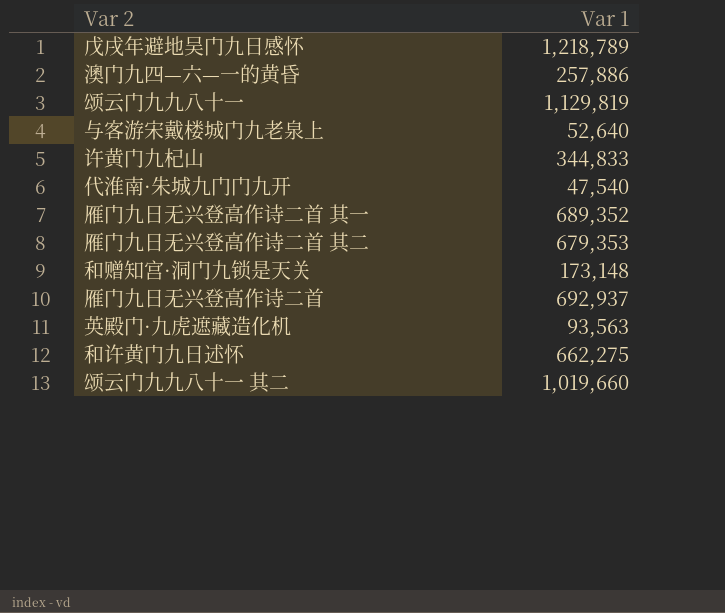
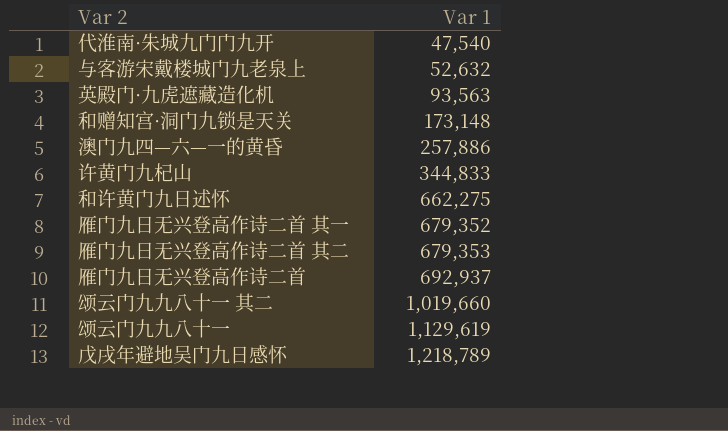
row order: none -> Var 1 ascending
与客游宋戴楼城门九老泉上 | Var 1: 52,640 -> 52,632
雁门九日无兴登高作诗二首 其一 | Var 1: 689,352 -> 679,352
颂云门九九八十一 | Var 1: 1,129,819 -> 1,129,619

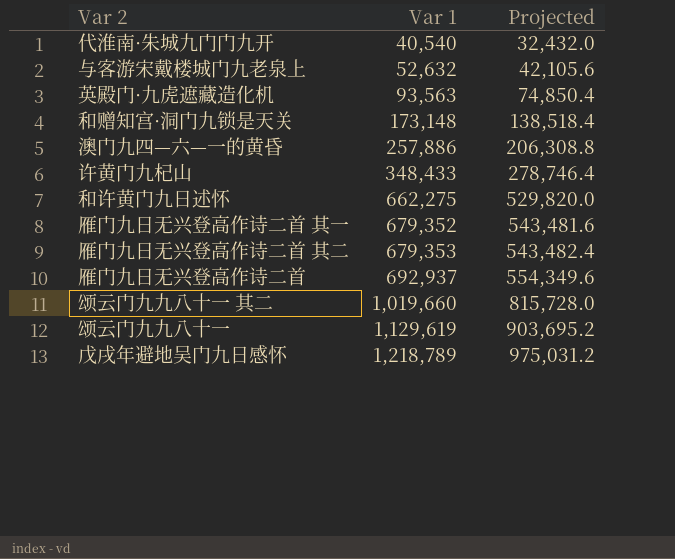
column Projected | formula: none -> [Var 1] * 0.8
代淮南·朱城九门门九开 | Var 1: 47,540 -> 40,540
许黄门九杞山 | Var 1: 344,833 -> 348,433

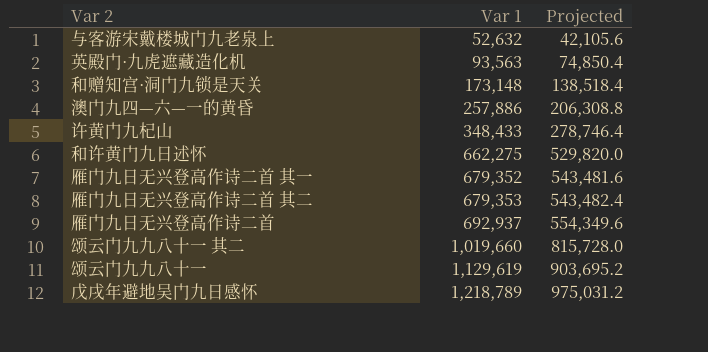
row 代淮南·朱城九门门九开: 40,540 | 32,432.0 -> none

